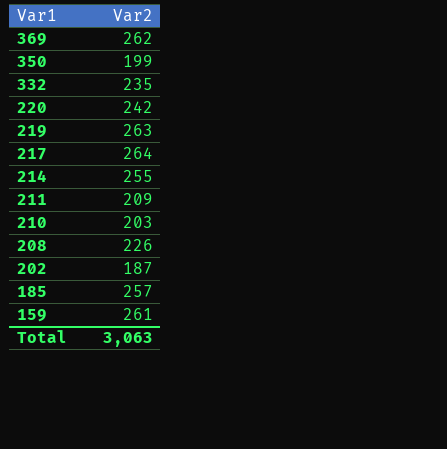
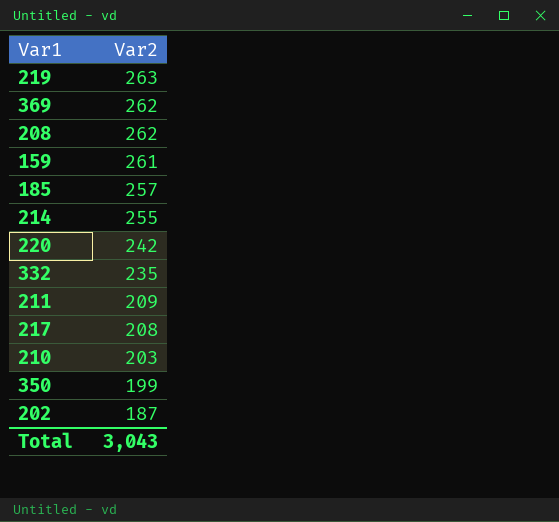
row order: Var1 descending -> Var2 descending
208 | Var2: 226 -> 262
217 | Var2: 264 -> 208
Total | Var2: 3,063 -> 3,043

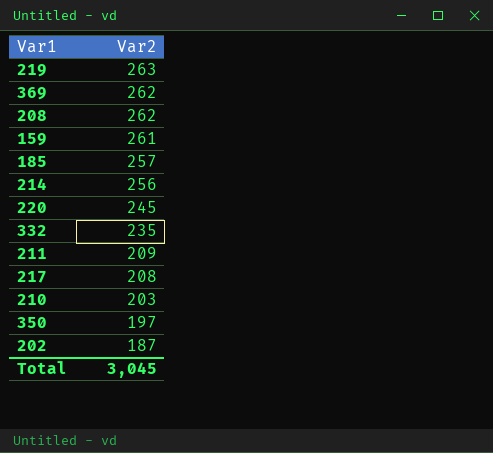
214 | Var2: 255 -> 256
220 | Var2: 242 -> 245
350 | Var2: 199 -> 197
Total | Var2: 3,043 -> 3,045

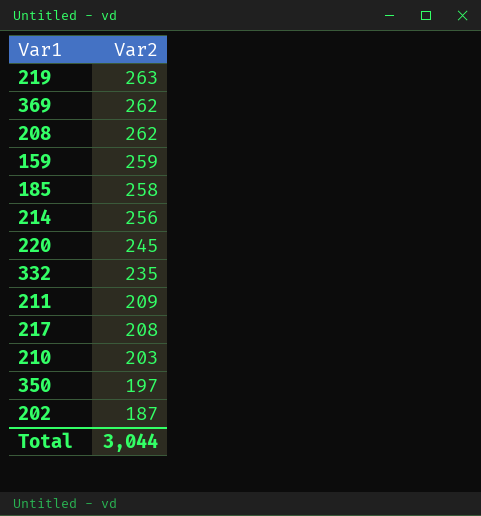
159 | Var2: 261 -> 259
185 | Var2: 257 -> 258
Total | Var2: 3,045 -> 3,044

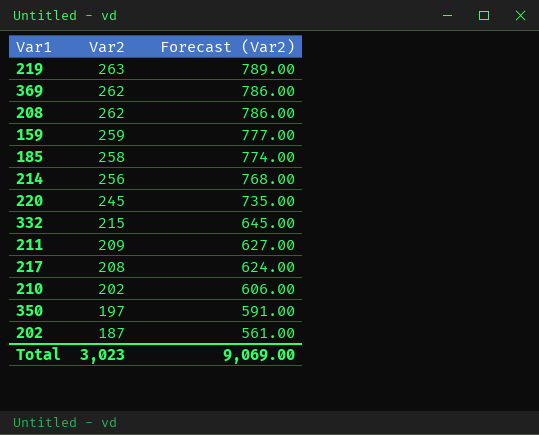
column Forecast (Var2) | formula: none -> [Var2] * 3
332 | Var2: 235 -> 215
210 | Var2: 203 -> 202
Total | Var2: 3,044 -> 3,023

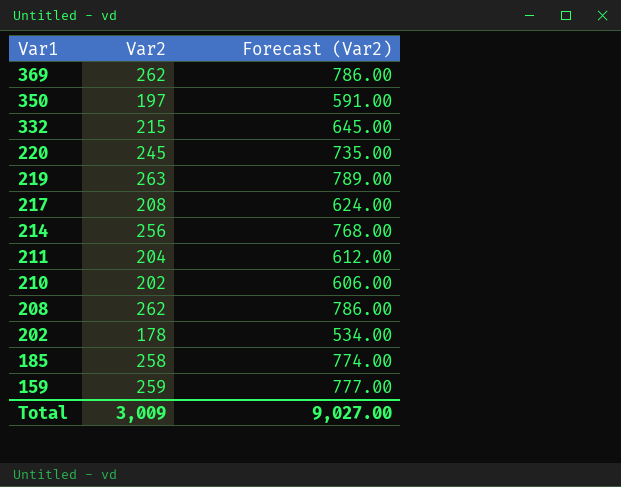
row order: Var2 descending -> Var1 descending
211 | Var2: 209 -> 204
211 | Forecast (Var2): 627.00 -> 612.00
202 | Var2: 187 -> 178
202 | Forecast (Var2): 561.00 -> 534.00
Total | Var2: 3,023 -> 3,009
Total | Forecast (Var2): 9,069.00 -> 9,027.00

